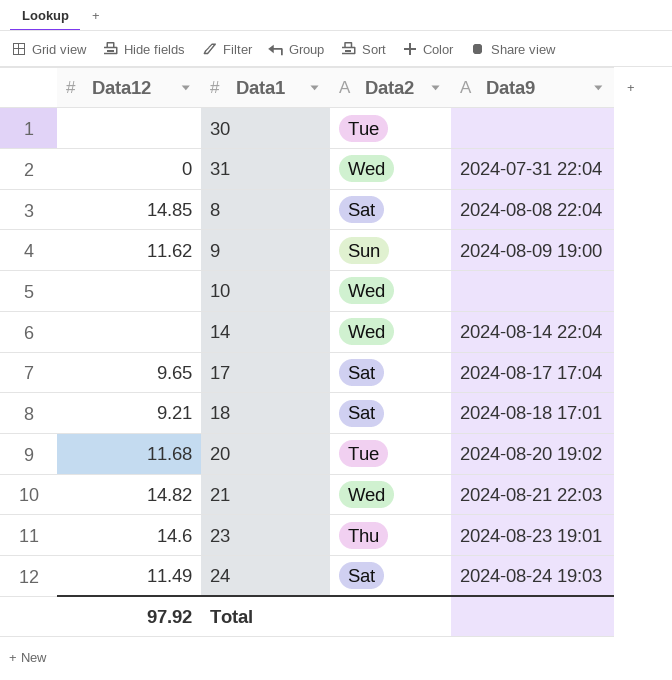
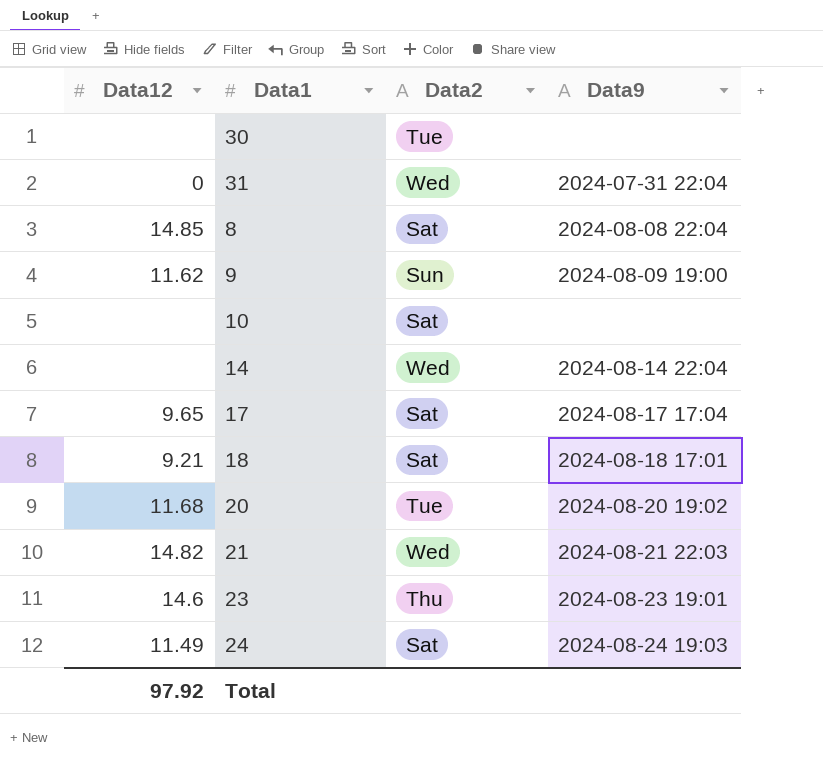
10 | Data2: Wed -> Sat

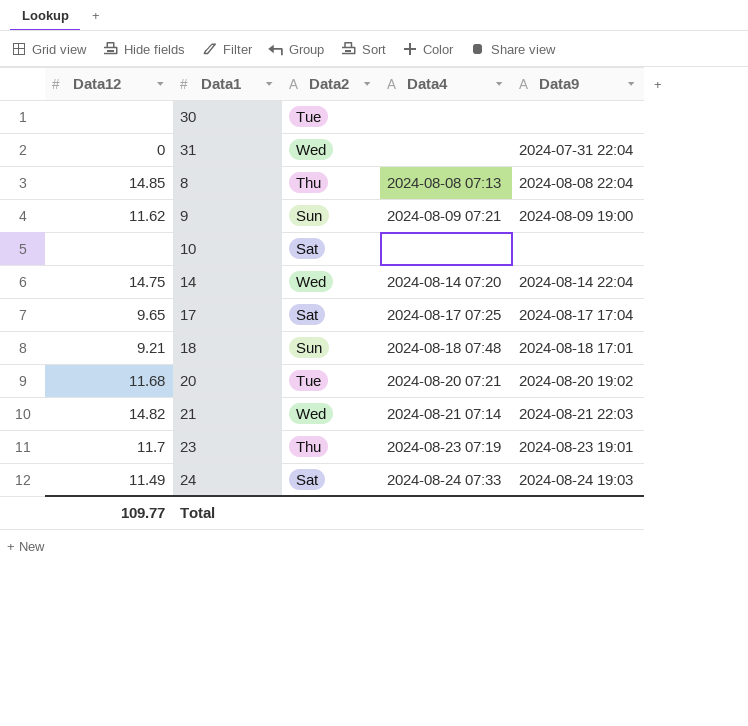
column Data4 | position: none -> 4
8 | Data2: Sat -> Thu
14 | Data12: none -> 14.75
18 | Data2: Sat -> Sun
23 | Data12: 14.6 -> 11.7
Total | Data12: 97.92 -> 109.77

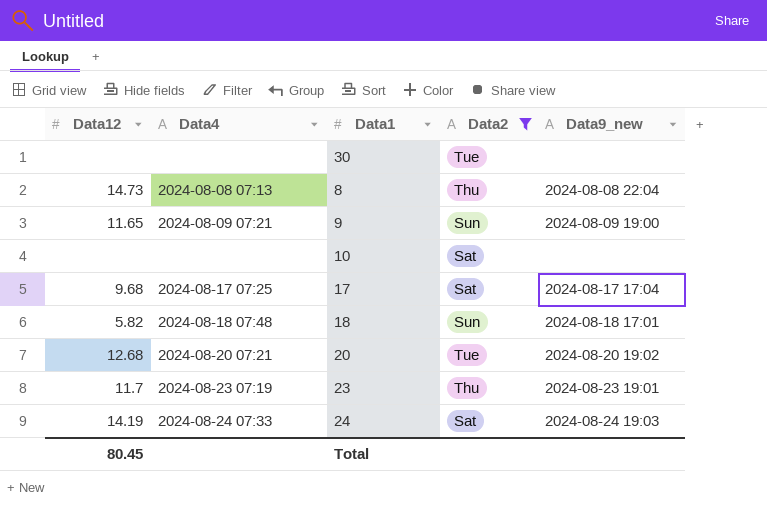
filter: none -> Data2 != Wed
column Data4 | position: 4 -> 2
column name: Data9 -> Data9_new
8 | Data12: 14.85 -> 14.73
9 | Data12: 11.62 -> 11.65
17 | Data12: 9.65 -> 9.68
18 | Data12: 9.21 -> 5.82
20 | Data12: 11.68 -> 12.68
24 | Data12: 11.49 -> 14.19
Total | Data12: 109.77 -> 80.45

